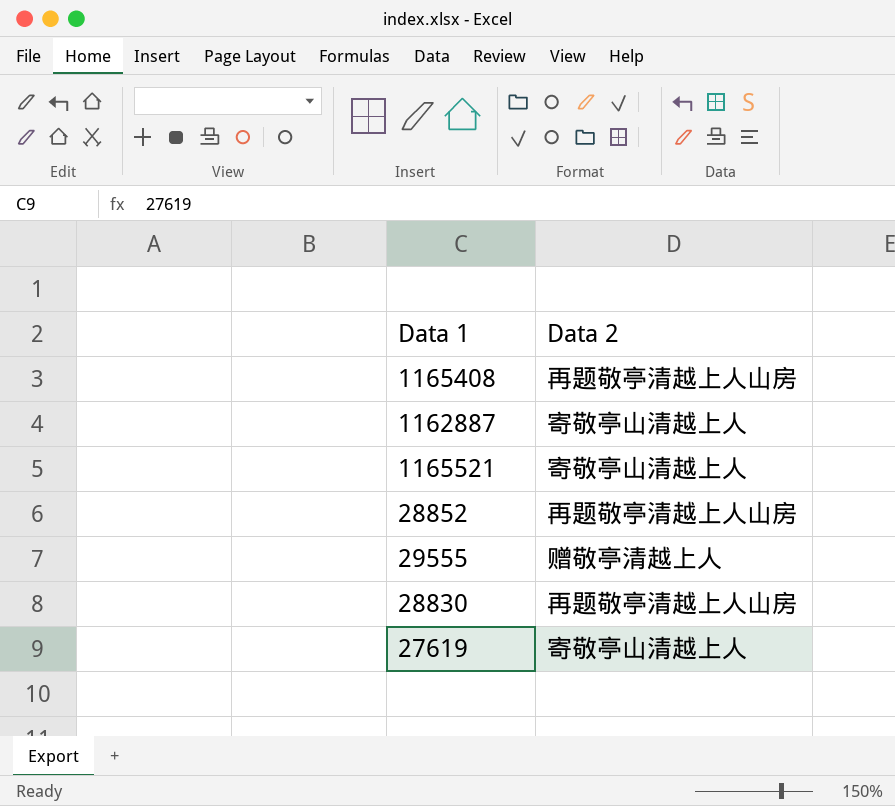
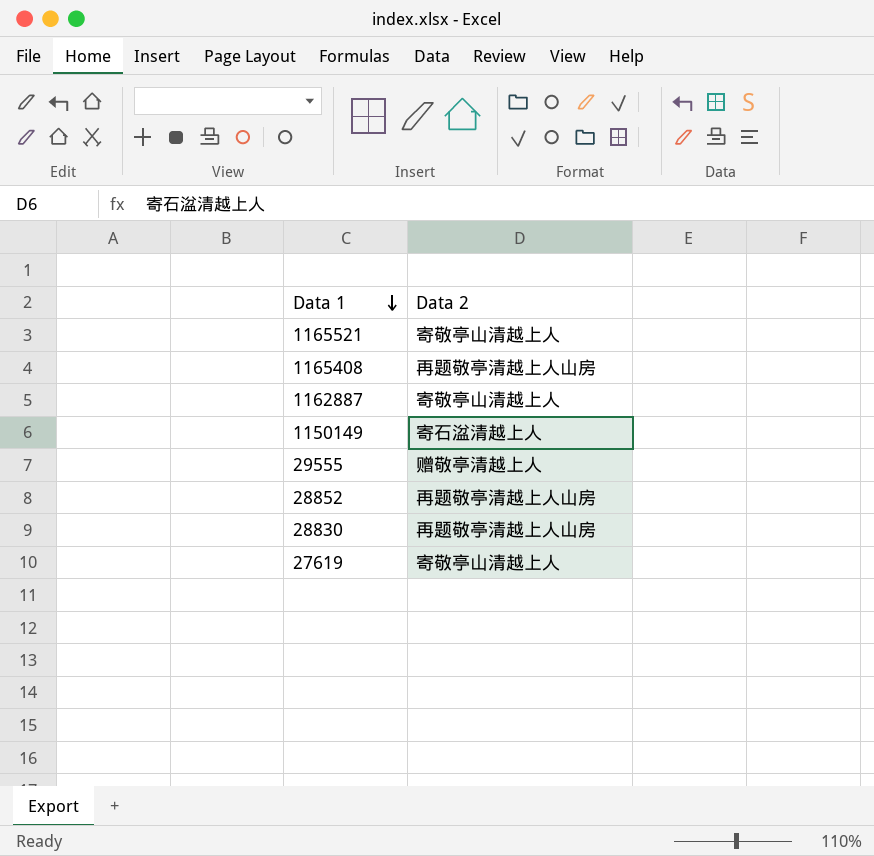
row order: none -> Data 1 descending
row 1150149: none -> 寄石湓清越上人

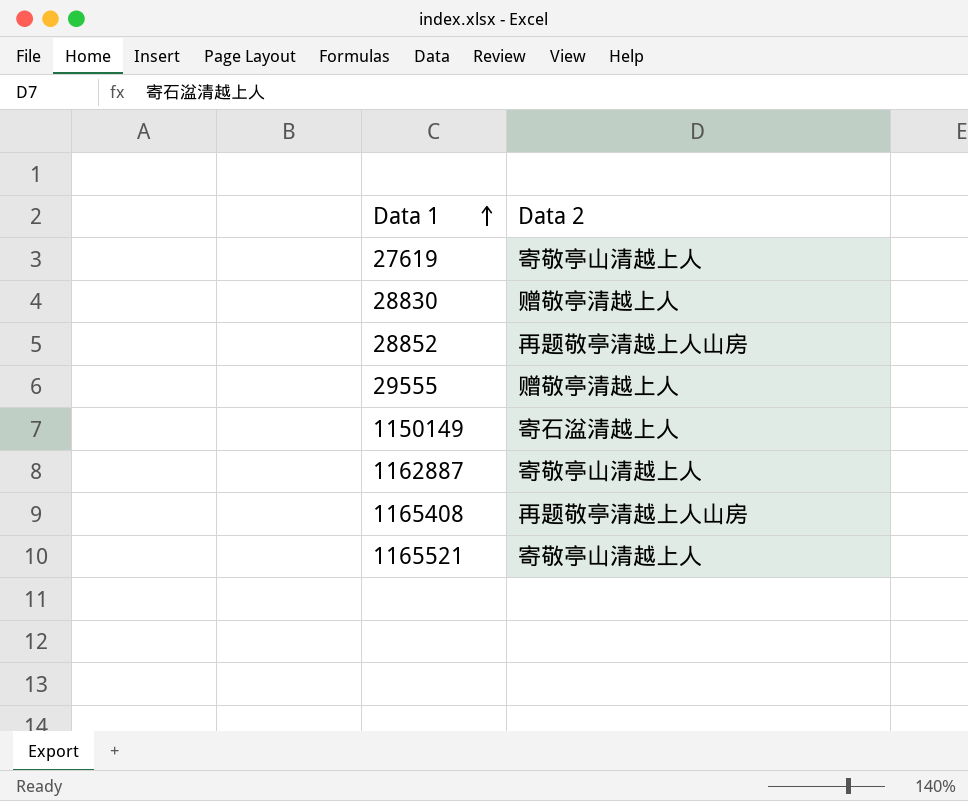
row order: Data 1 descending -> Data 1 ascending
28830 | Data 2: 再题敬亭清越上人山房 -> 赠敬亭清越上人

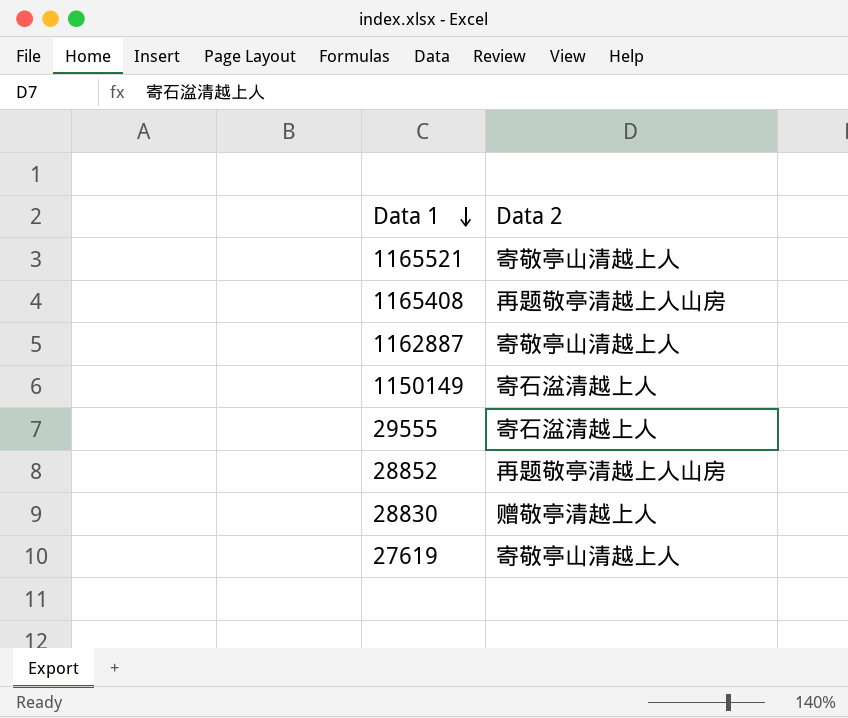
row order: Data 1 ascending -> Data 1 descending
29555 | Data 2: 赠敬亭清越上人 -> 寄石湓清越上人

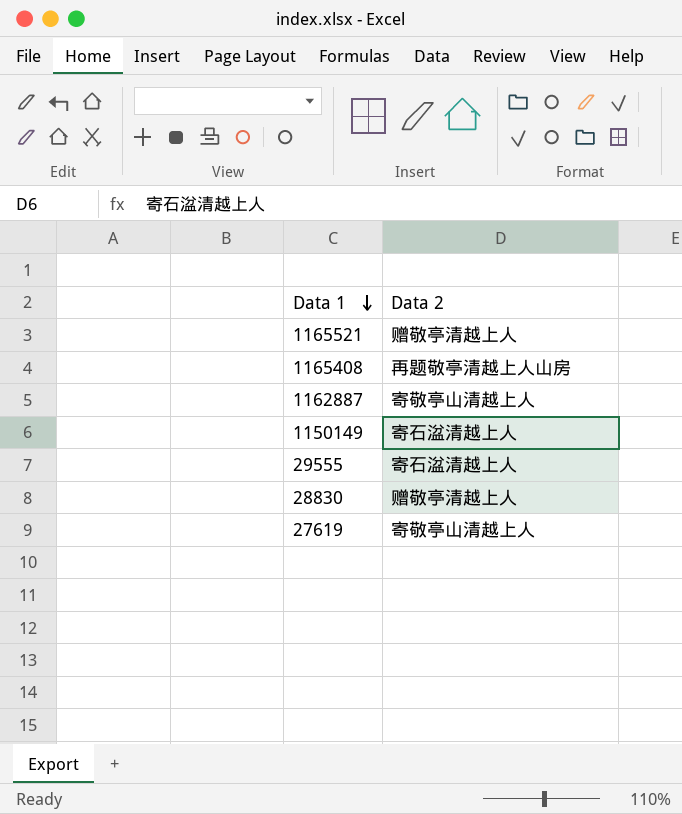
row 28852: 再题敬亭清越上人山房 -> none
1165521 | Data 2: 寄敬亭山清越上人 -> 赠敬亭清越上人

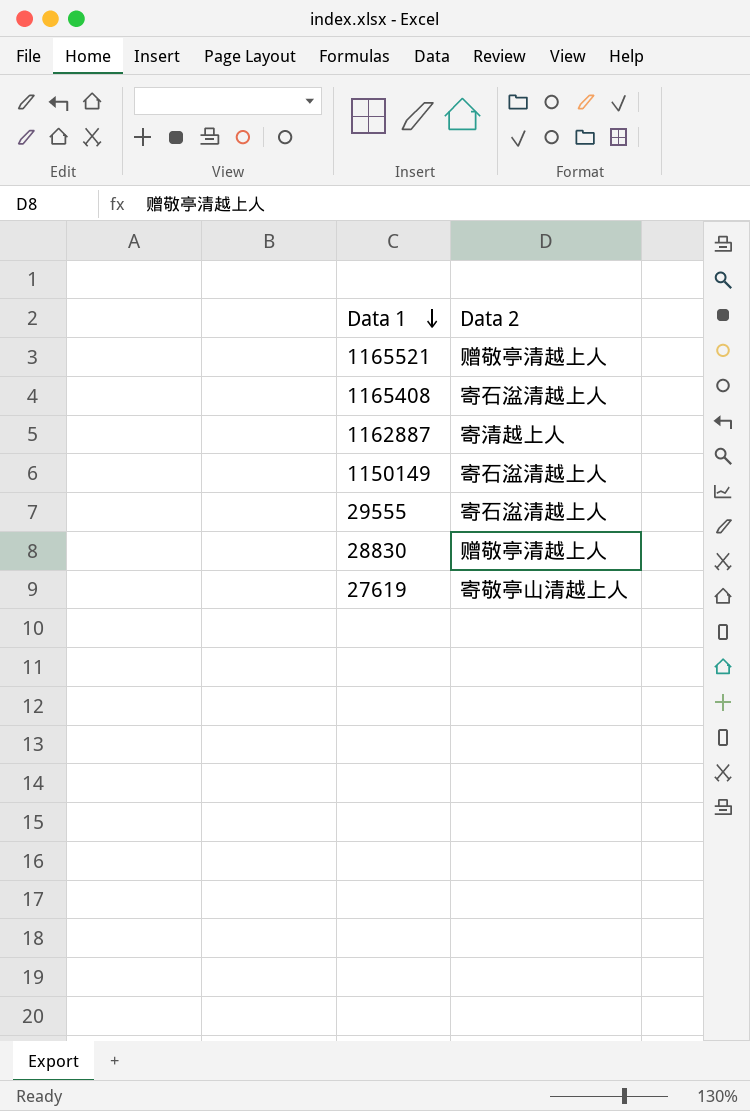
1165408 | Data 2: 再题敬亭清越上人山房 -> 寄石湓清越上人
1162887 | Data 2: 寄敬亭山清越上人 -> 寄清越上人

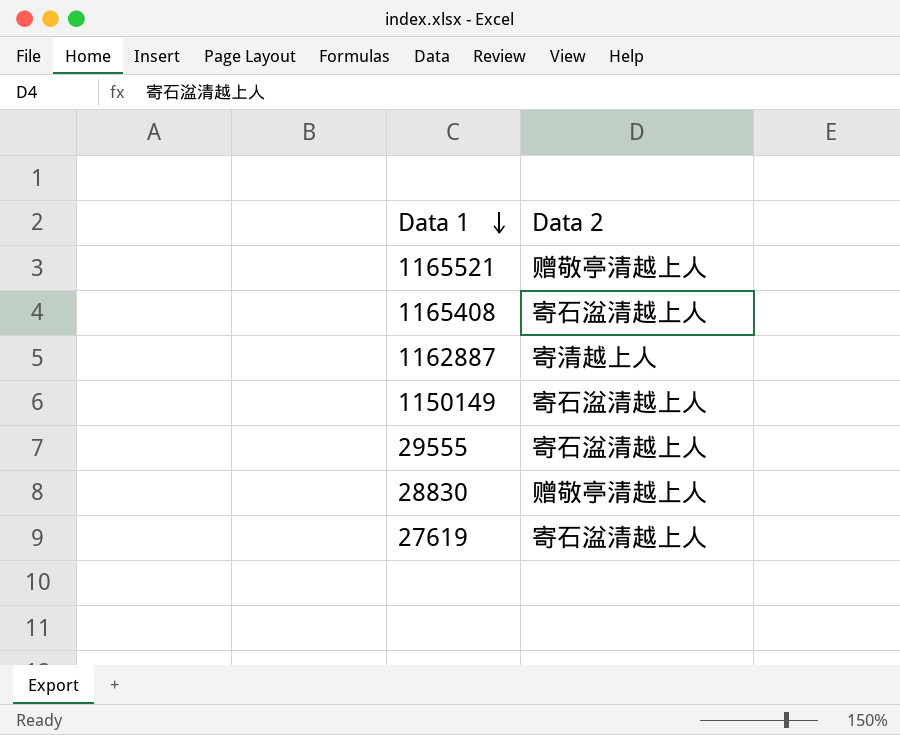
27619 | Data 2: 寄敬亭山清越上人 -> 寄石湓清越上人

